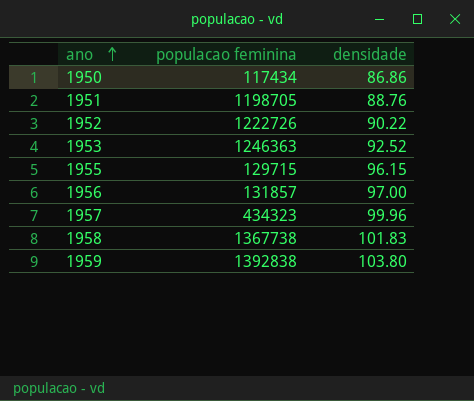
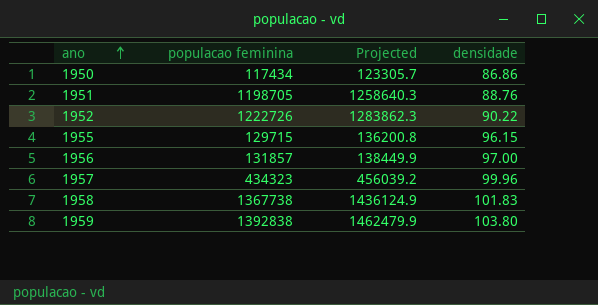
column Projected | formula: none -> [populacao feminina] * 1.05
row 1953: 1246363 | 92.52 -> none

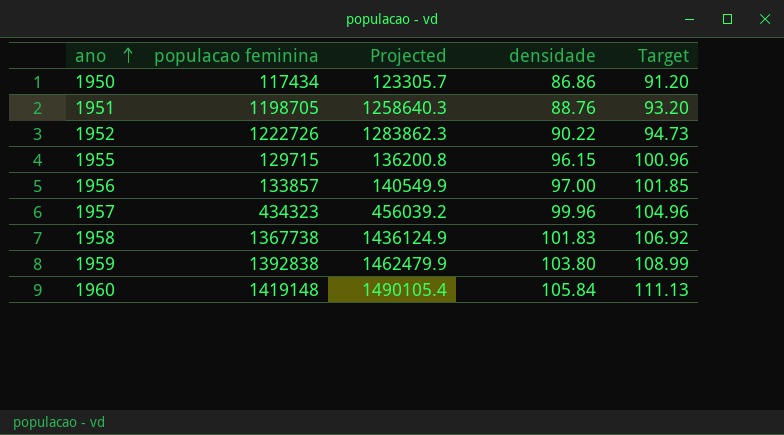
column Target | formula: none -> [densidade] * 1.05
1956 | populacao feminina: 131857 -> 133857
1956 | Projected: 138449.9 -> 140549.9
row 1960: none -> 1419148 | 1490105.4 | 105.84 | 111.13

